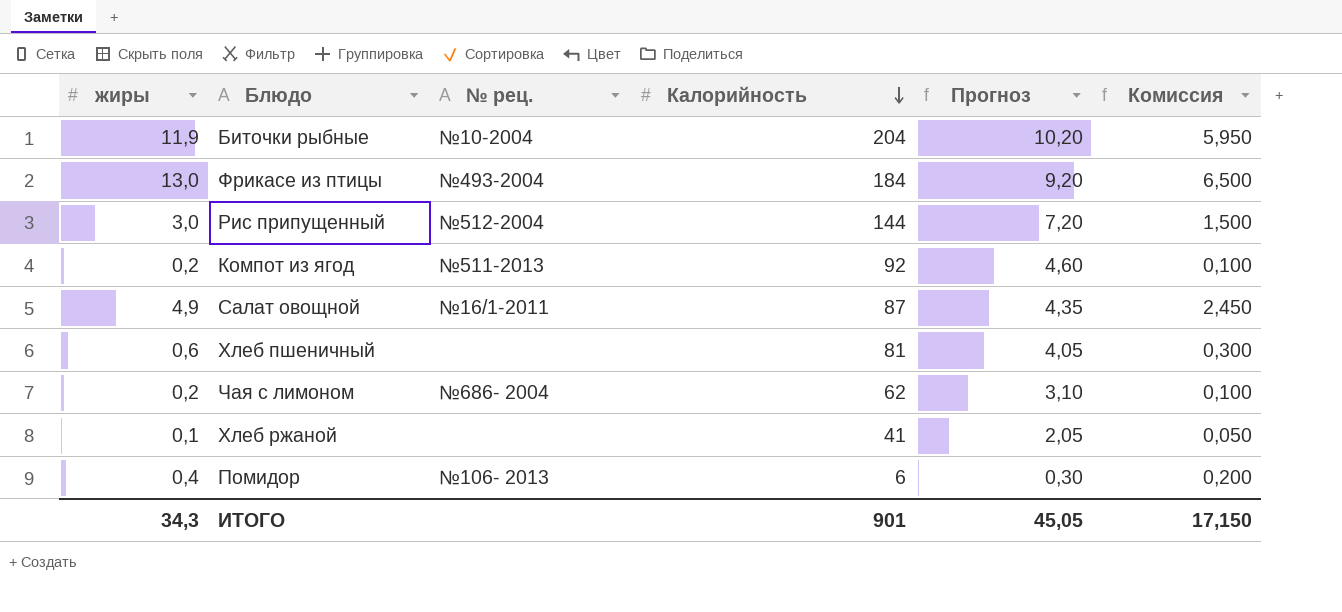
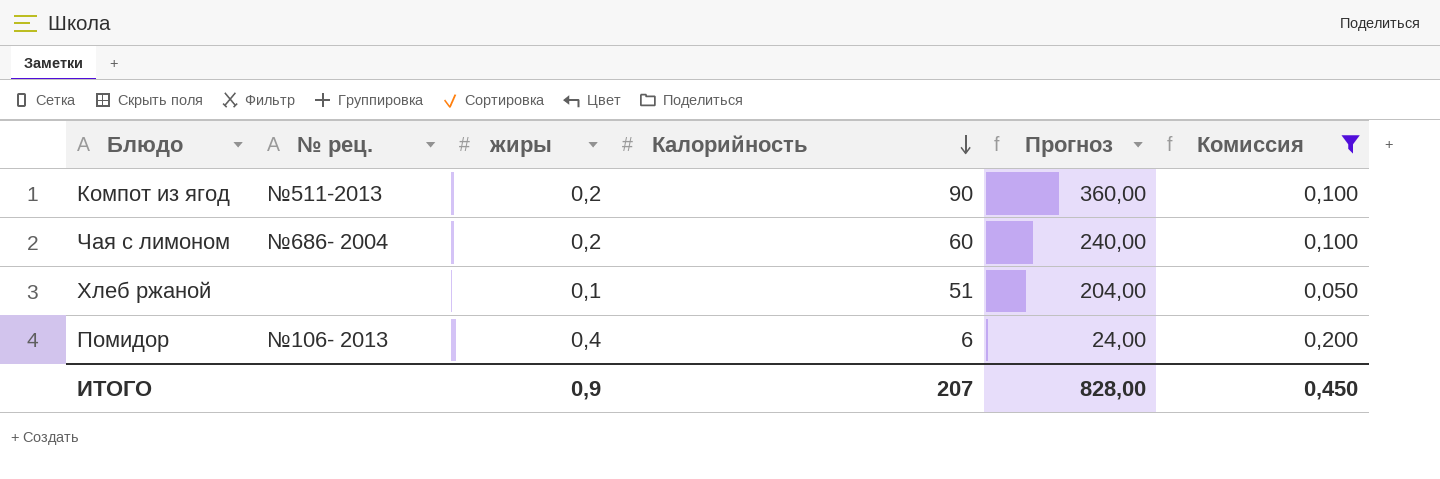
filter: none -> Комиссия <= 0,200
column жиры | position: 1 -> 3
column Прогноз | formula: [Калорийность] * 0,05 -> [Калорийность] * 4
Компот из ягод | Калорийность: 92 -> 90
Чая с лимоном | Калорийность: 62 -> 60
Хлеб ржаной | Калорийность: 41 -> 51
ИТОГО | жиры: 34,3 -> 0,9
ИТОГО | Калорийность: 901 -> 207
ИТОГО | Прогноз: 45,05 -> 828,00
ИТОГО | Комиссия: 17,150 -> 0,450

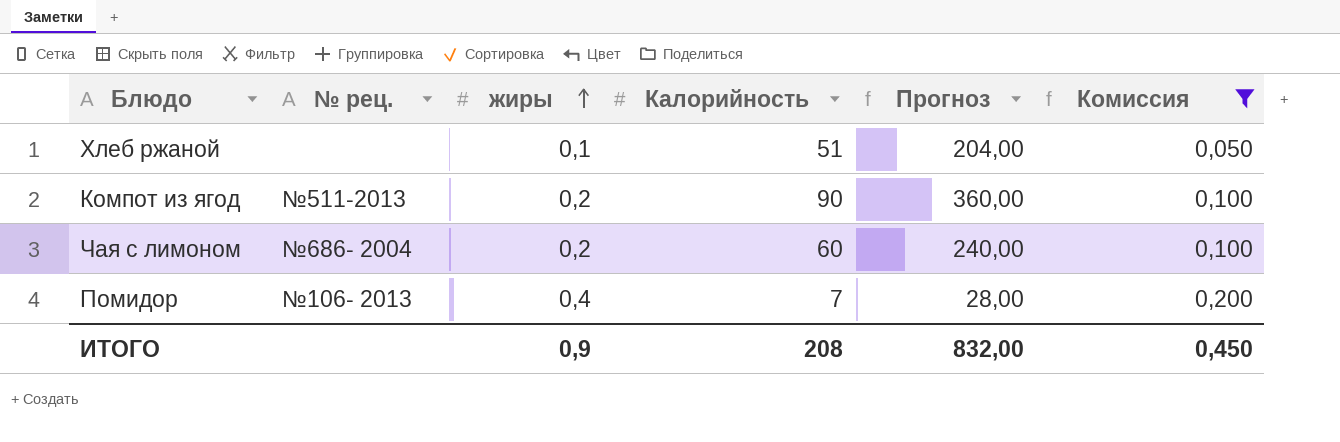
row order: Калорийность descending -> жиры ascending
Помидор | Калорийность: 6 -> 7
Помидор | Прогноз: 24,00 -> 28,00
ИТОГО | Калорийность: 207 -> 208
ИТОГО | Прогноз: 828,00 -> 832,00

